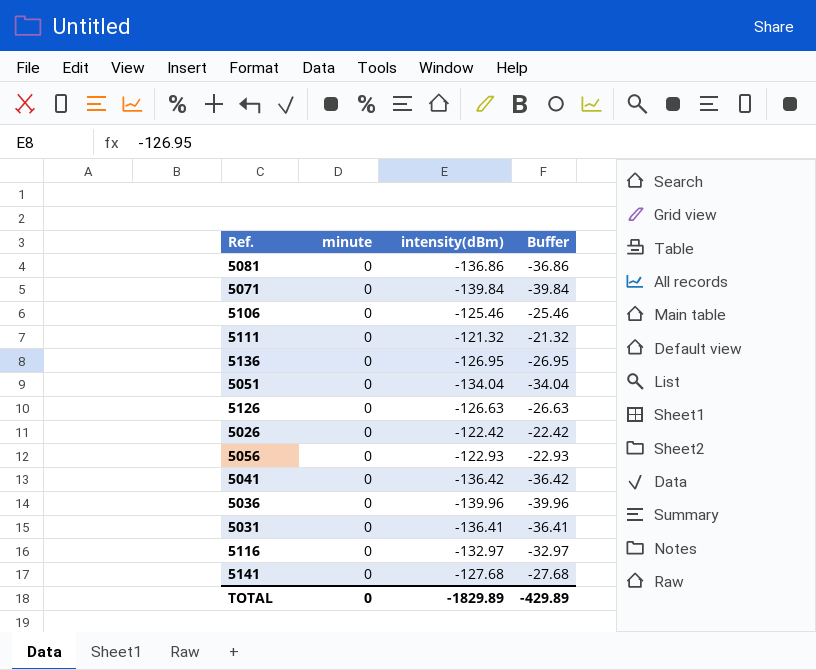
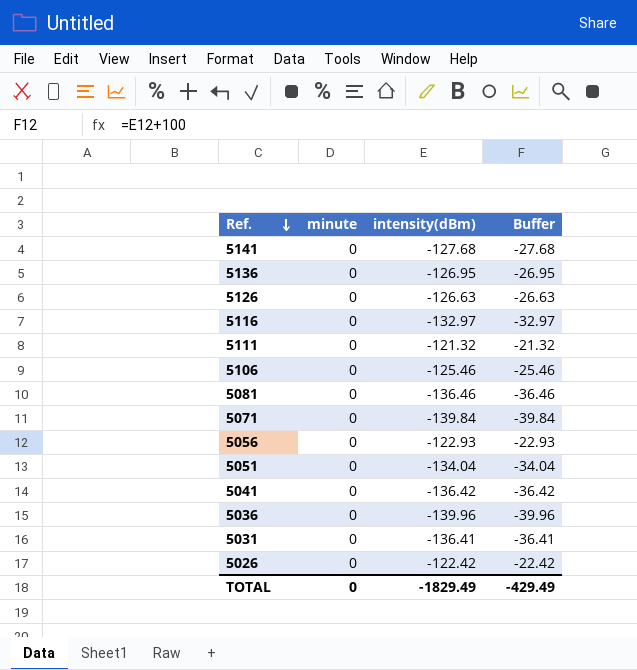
row order: none -> Ref. descending
5081 | intensity(dBm): -136.86 -> -136.46
5081 | Buffer: -36.86 -> -36.46
TOTAL | intensity(dBm): -1829.89 -> -1829.49
TOTAL | Buffer: -429.89 -> -429.49

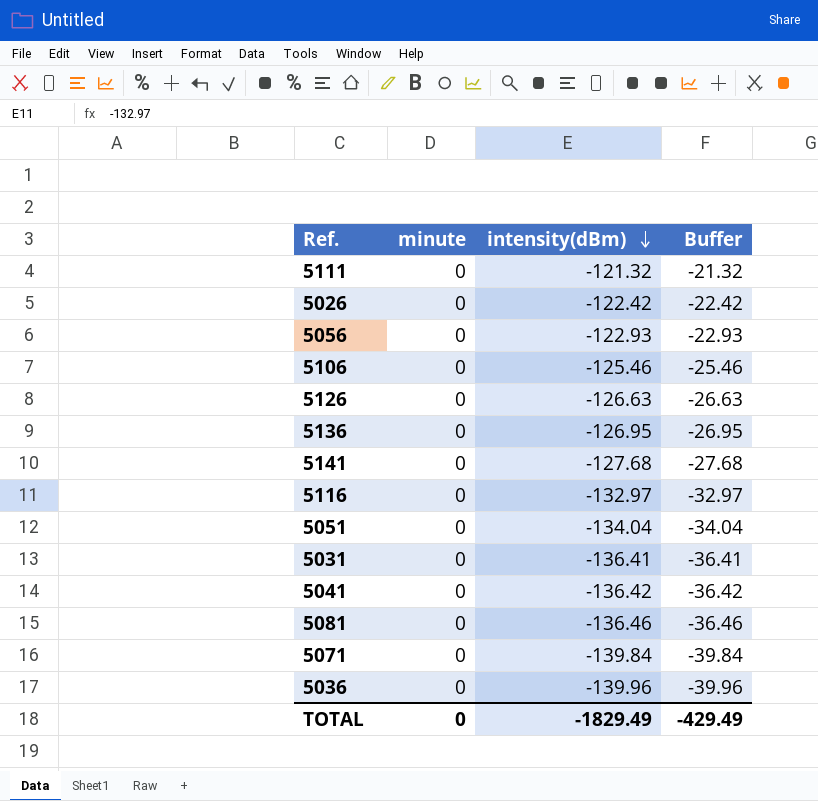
row order: Ref. descending -> intensity(dBm) descending

